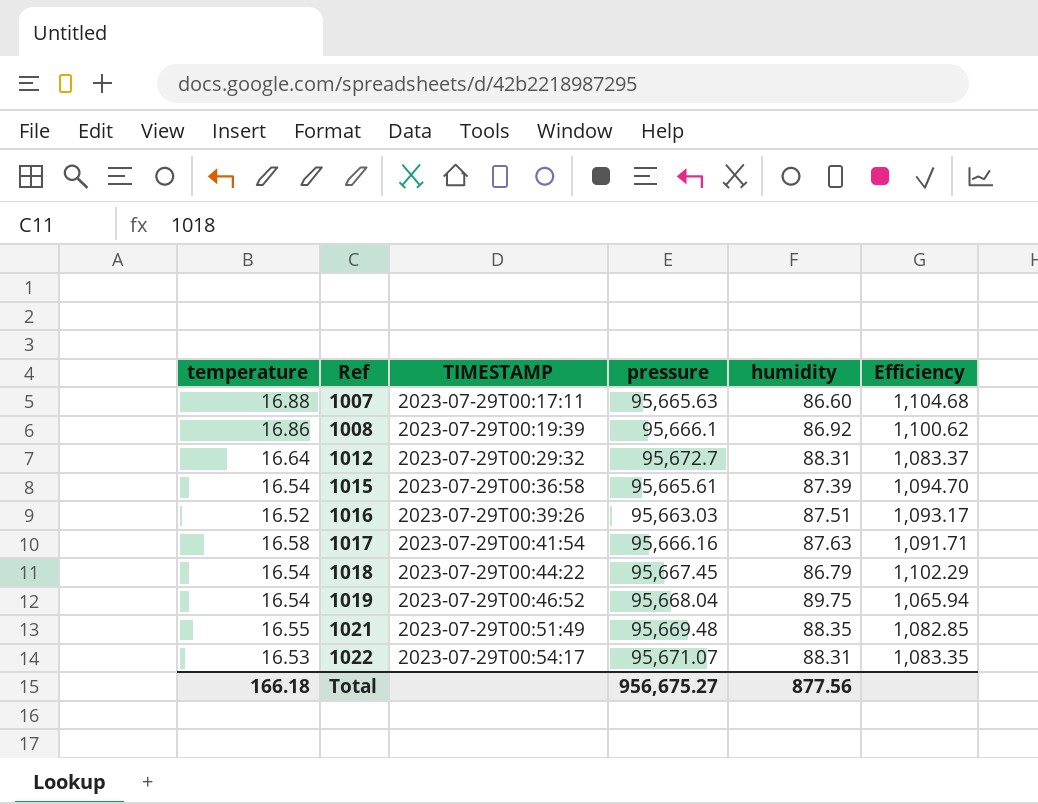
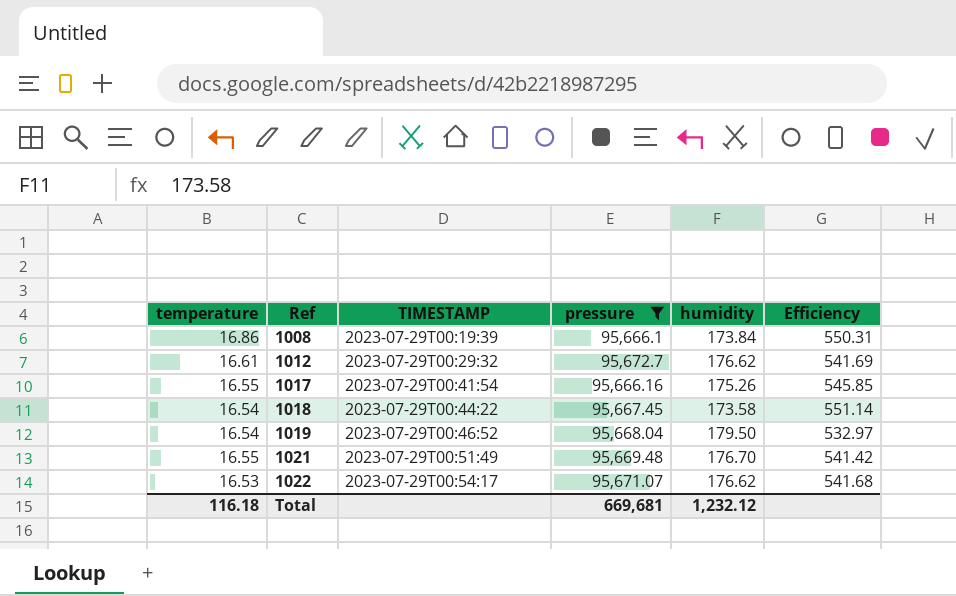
filter: none -> pressure >= 95,666.1
1008 | humidity: 86.92 -> 173.84
1008 | Efficiency: 1,100.62 -> 550.31
1012 | temperature: 16.64 -> 16.61
1012 | humidity: 88.31 -> 176.62
1012 | Efficiency: 1,083.37 -> 541.69
1017 | temperature: 16.58 -> 16.55
1017 | humidity: 87.63 -> 175.26
1017 | Efficiency: 1,091.71 -> 545.85
1018 | humidity: 86.79 -> 173.58
1018 | Efficiency: 1,102.29 -> 551.14
1019 | humidity: 89.75 -> 179.50
1019 | Efficiency: 1,065.94 -> 532.97
1021 | humidity: 88.35 -> 176.70
1021 | Efficiency: 1,082.85 -> 541.42
1022 | humidity: 88.31 -> 176.62
1022 | Efficiency: 1,083.35 -> 541.68
Total | temperature: 166.18 -> 116.18
Total | pressure: 956,675.27 -> 669,681
Total | humidity: 877.56 -> 1,232.12

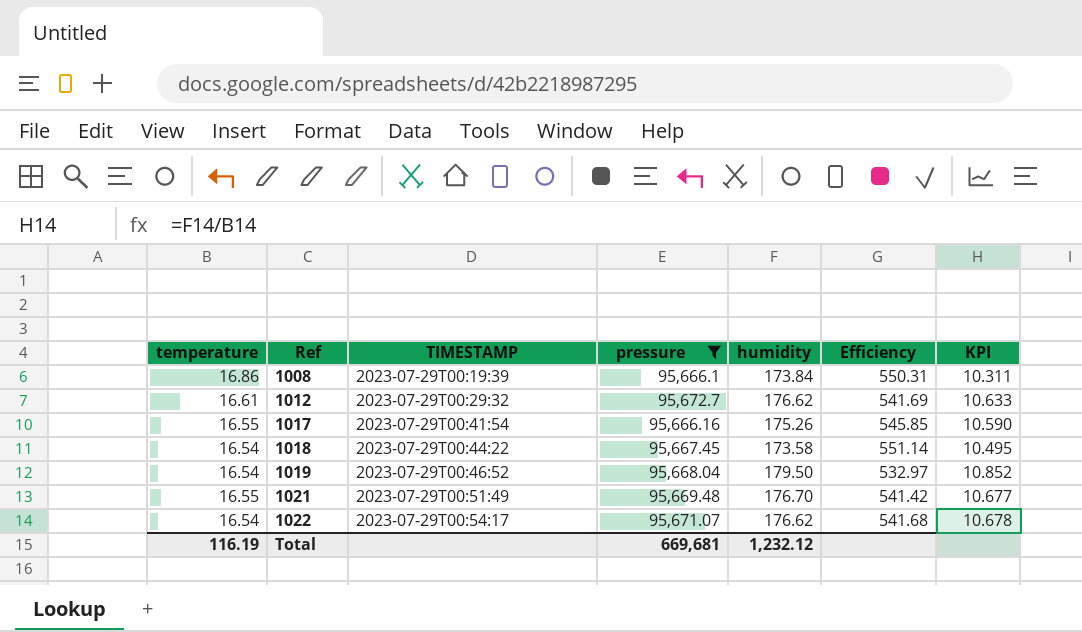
column KPI | formula: none -> [humidity] / [temperature]
1022 | temperature: 16.53 -> 16.54
Total | temperature: 116.18 -> 116.19

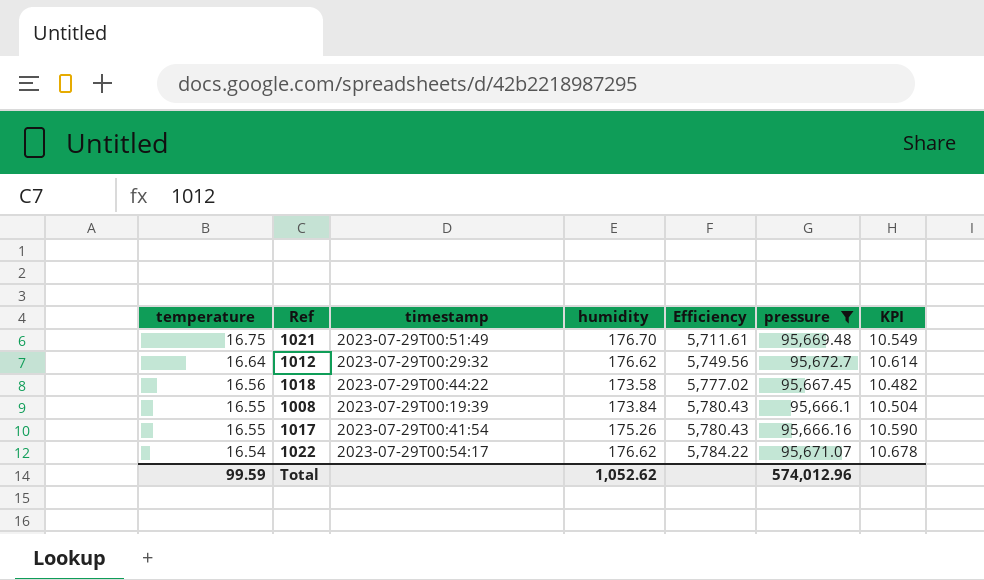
row order: Ref ascending -> temperature descending
column name: TIMESTAMP -> timestamp
column Efficiency | formula: [pressure] / [humidity] -> [pressure] / [temperature]
column pressure | position: 4 -> 6
row 1019: 16.54 | 2023-07-29T00:46:52 | 95,668.04 | 179.50 | 532.97 | 10.852 -> none
1021 | temperature: 16.55 -> 16.75
1021 | KPI: 10.677 -> 10.549
1012 | temperature: 16.61 -> 16.64
1012 | KPI: 10.633 -> 10.614
1018 | temperature: 16.54 -> 16.56
1018 | KPI: 10.495 -> 10.482
1008 | temperature: 16.86 -> 16.55
1008 | KPI: 10.311 -> 10.504
Total | temperature: 116.19 -> 99.59
Total | humidity: 1,232.12 -> 1,052.62
Total | pressure: 669,681 -> 574,012.96

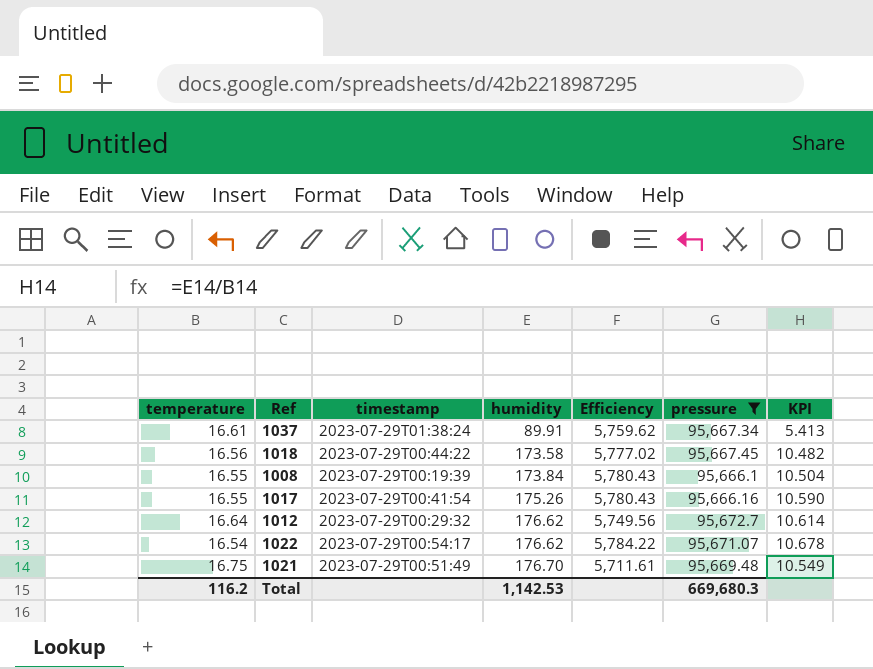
row order: temperature descending -> humidity ascending
row 1037: none -> 16.61 | 2023-07-29T01:38:24 | 89.91 | 5,759.62 | 95,667.34 | 5.413
Total | temperature: 99.59 -> 116.2
Total | humidity: 1,052.62 -> 1,142.53
Total | pressure: 574,012.96 -> 669,680.3

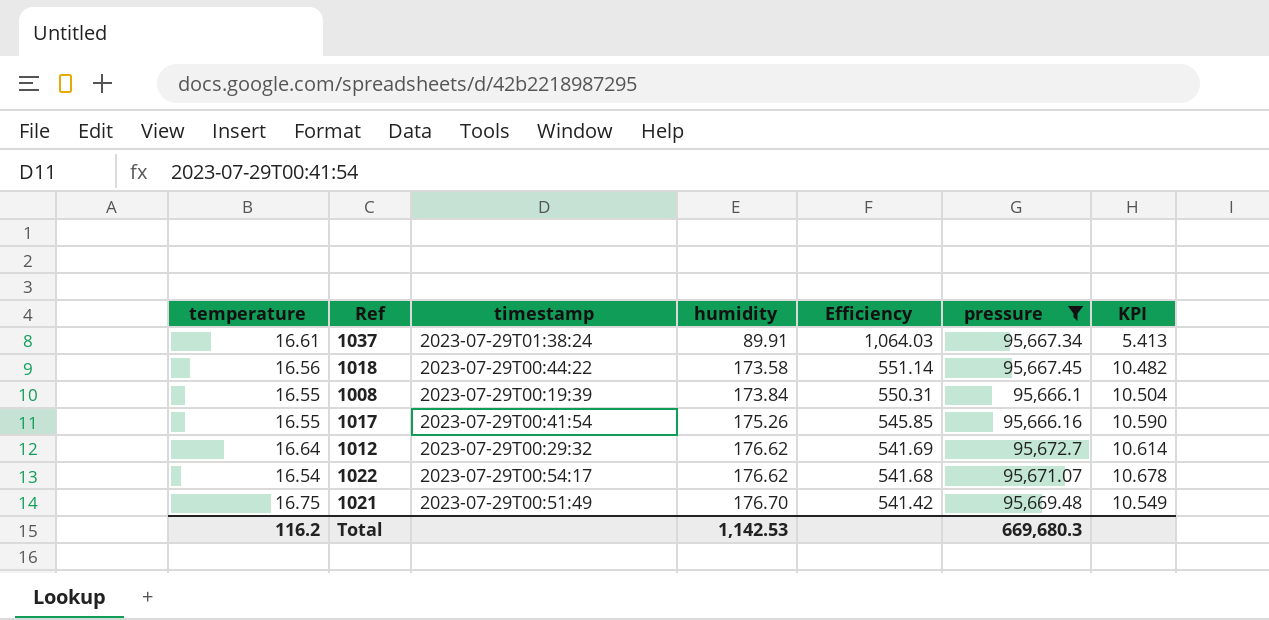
column Efficiency | formula: [pressure] / [temperature] -> [pressure] / [humidity]

